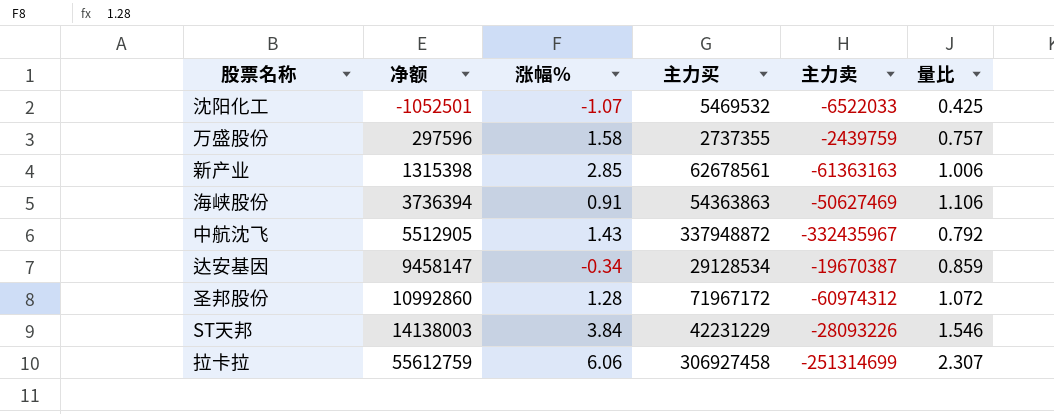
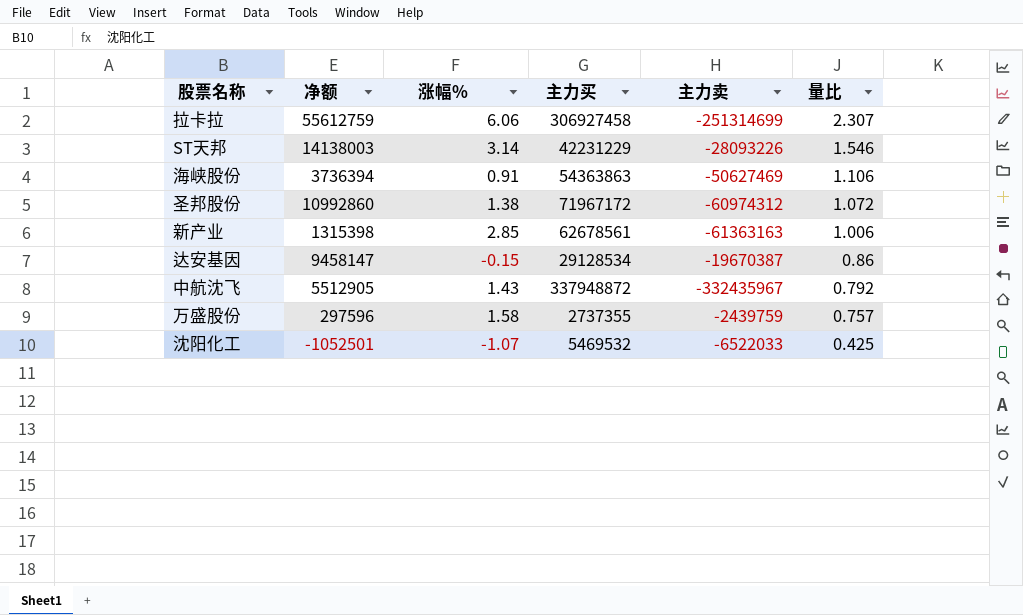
row order: 净额 ascending -> 量比 descending
ST天邦 | 涨幅%: 3.84 -> 3.14
圣邦股份 | 涨幅%: 1.28 -> 1.38
达安基因 | 涨幅%: -0.34 -> -0.15
达安基因 | 量比: 0.859 -> 0.86

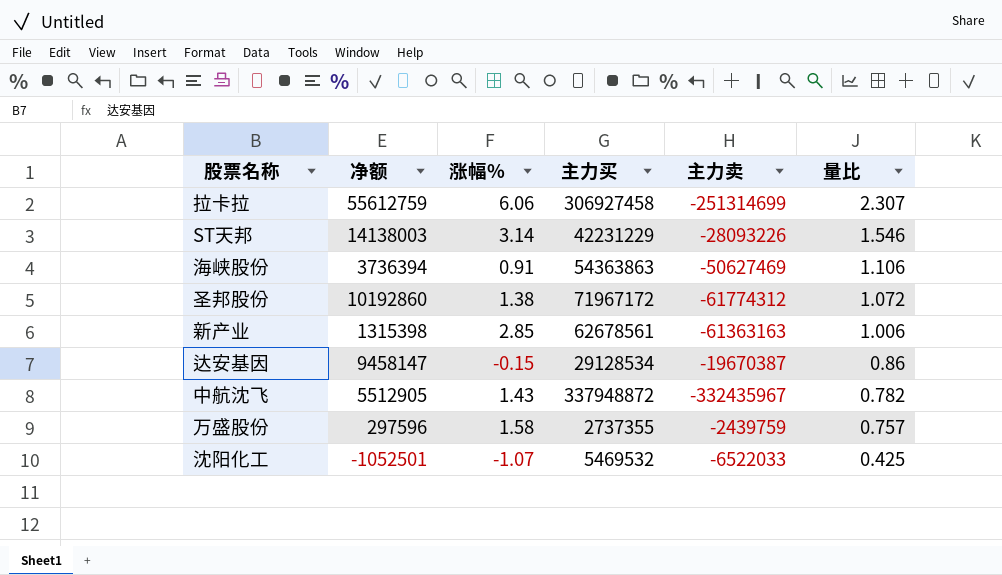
圣邦股份 | 净额: 10992860 -> 10192860
圣邦股份 | 主力卖: -60974312 -> -61774312
中航沈飞 | 量比: 0.792 -> 0.782

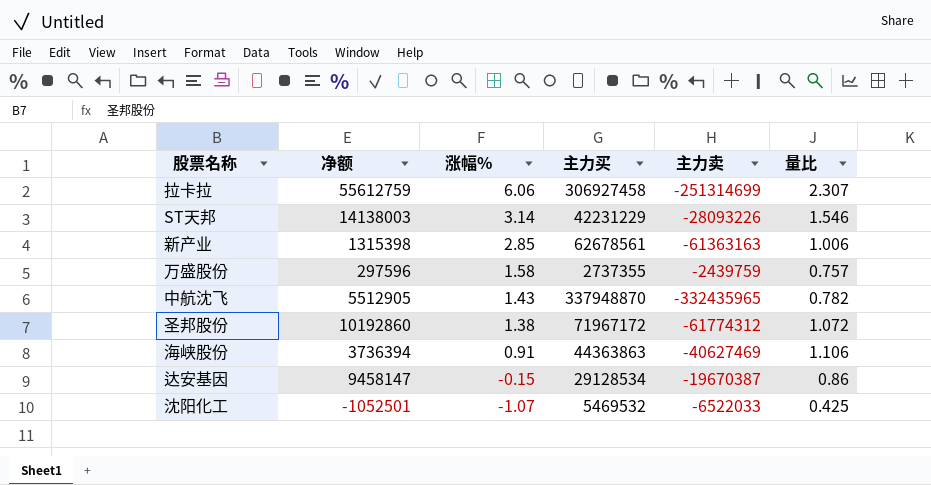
row order: 量比 descending -> 涨幅% descending
中航沈飞 | 主力买: 337948872 -> 337948870
中航沈飞 | 主力卖: -332435967 -> -332435965
海峡股份 | 主力买: 54363863 -> 44363863
海峡股份 | 主力卖: -50627469 -> -40627469

